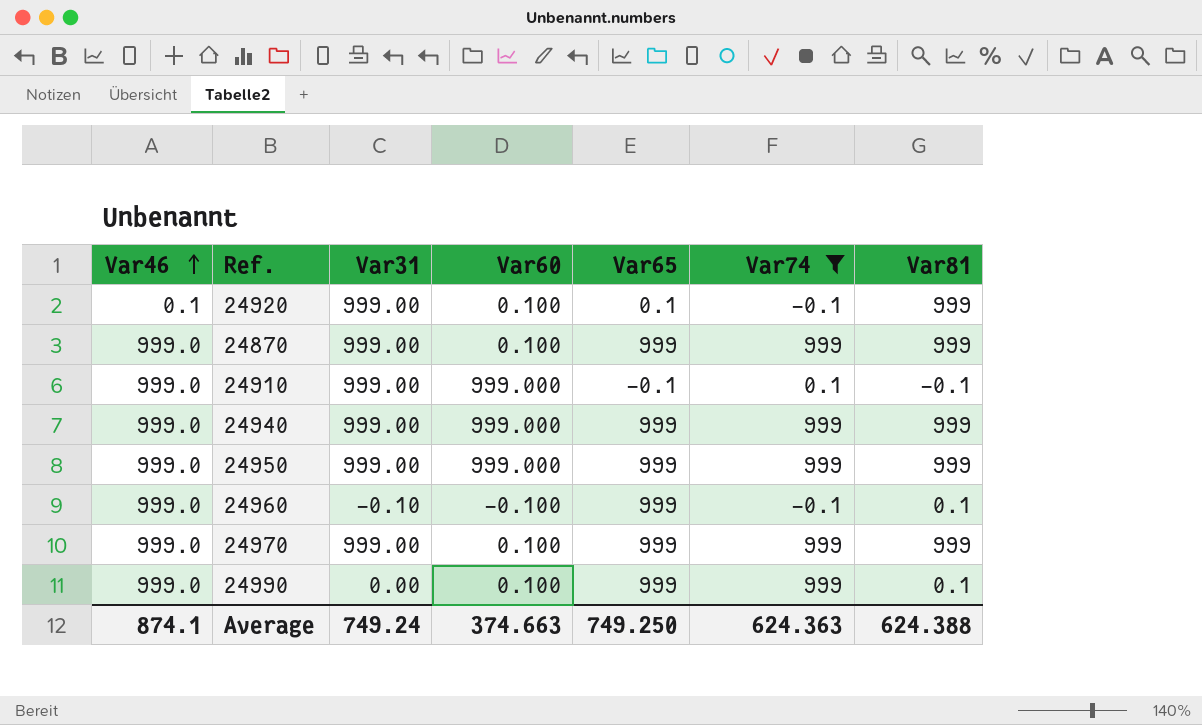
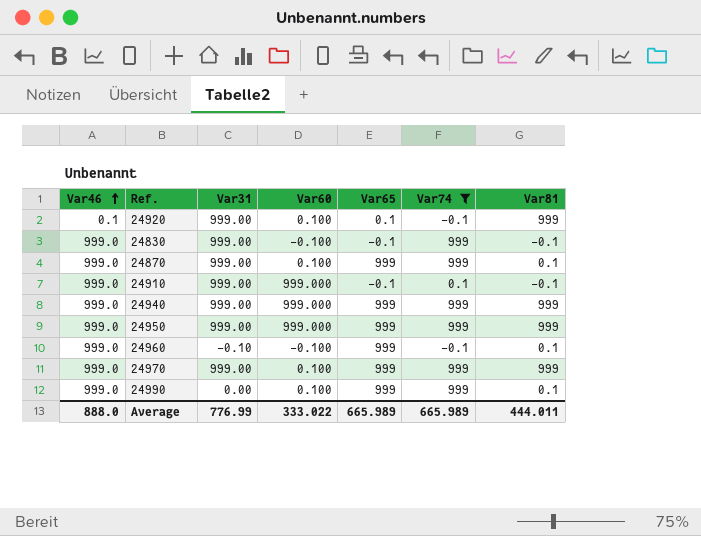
row 24830: none -> 999.0 | 999.00 | -0.100 | -0.1 | 999 | -0.1
24870 | Var81: 999 -> 0.1
Average | Var46: 874.1 -> 888.0
Average | Var31: 749.24 -> 776.99
Average | Var60: 374.663 -> 333.022
Average | Var65: 749.250 -> 665.989
Average | Var74: 624.363 -> 665.989
Average | Var81: 624.388 -> 444.011

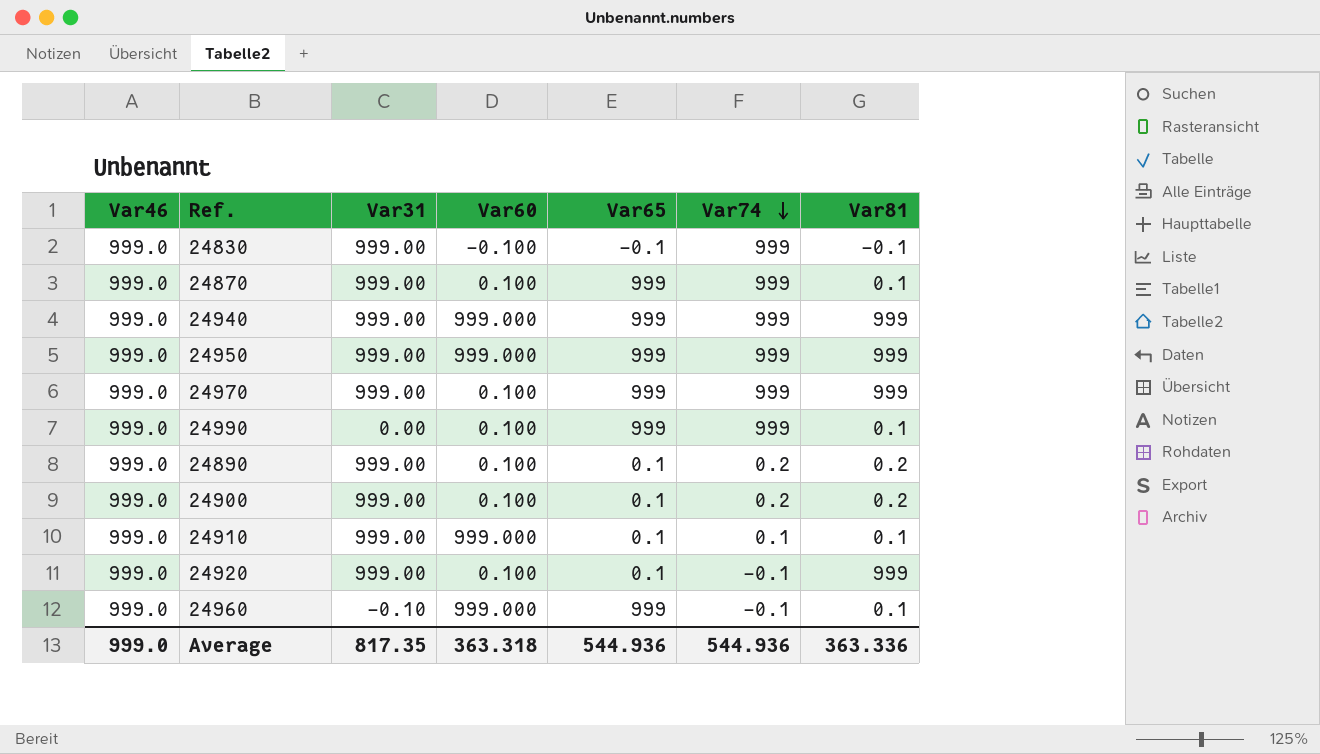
filter: Var74 != 0.2 -> none
row order: Var46 ascending -> Var74 descending
24910 | Var65: -0.1 -> 0.1
24910 | Var81: -0.1 -> 0.1
24920 | Var46: 0.1 -> 999.0
24960 | Var60: -0.100 -> 999.000
Average | Var46: 888.0 -> 999.0
Average | Var31: 776.99 -> 817.35
Average | Var60: 333.022 -> 363.318
Average | Var65: 665.989 -> 544.936
Average | Var74: 665.989 -> 544.936
Average | Var81: 444.011 -> 363.336

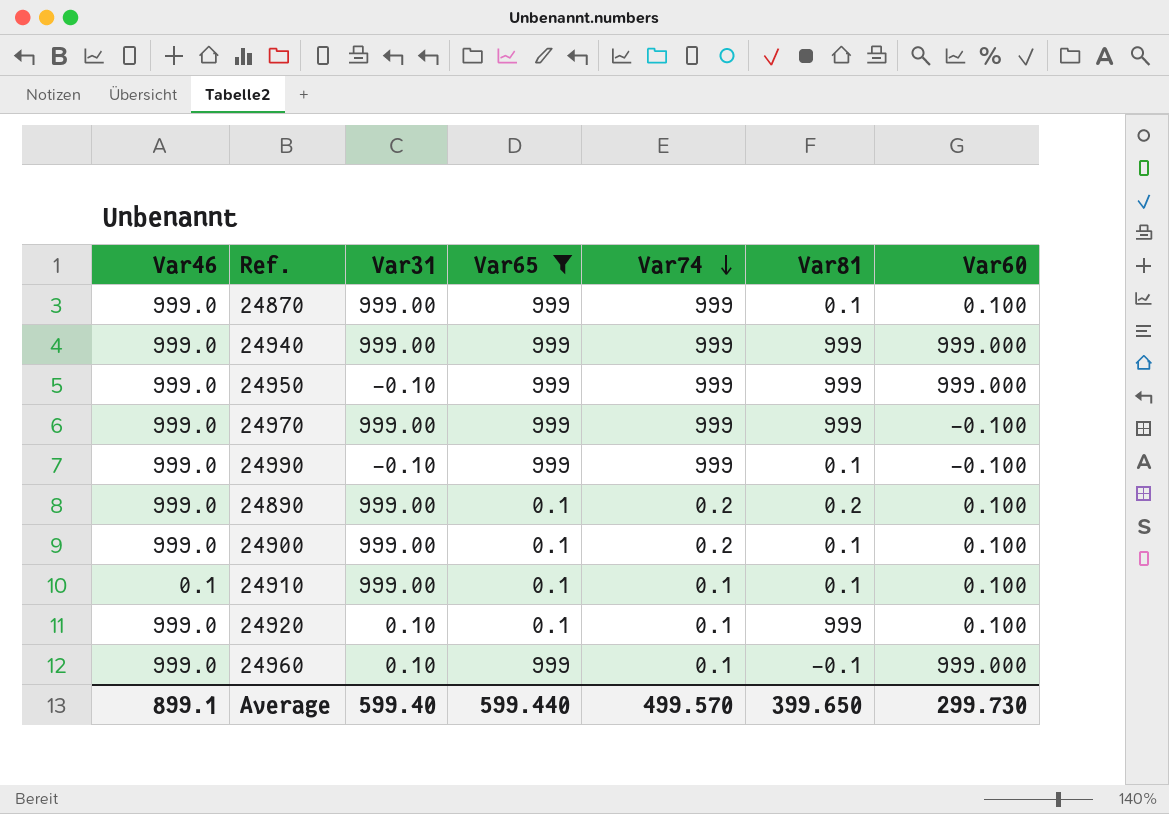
filter: none -> Var65 != -0.1
column Var60 | position: 4 -> 7
24950 | Var31: 999.00 -> -0.10
24970 | Var60: 0.100 -> -0.100
24990 | Var31: 0.00 -> -0.10
24990 | Var60: 0.100 -> -0.100
24900 | Var81: 0.2 -> 0.1
24910 | Var46: 999.0 -> 0.1
24910 | Var60: 999.000 -> 0.100
24920 | Var31: 999.00 -> 0.10
24920 | Var74: -0.1 -> 0.1
24960 | Var31: -0.10 -> 0.10
24960 | Var74: -0.1 -> 0.1
24960 | Var81: 0.1 -> -0.1
Average | Var46: 999.0 -> 899.1
Average | Var31: 817.35 -> 599.40
Average | Var65: 544.936 -> 599.440
Average | Var74: 544.936 -> 499.570
Average | Var81: 363.336 -> 399.650
Average | Var60: 363.318 -> 299.730

